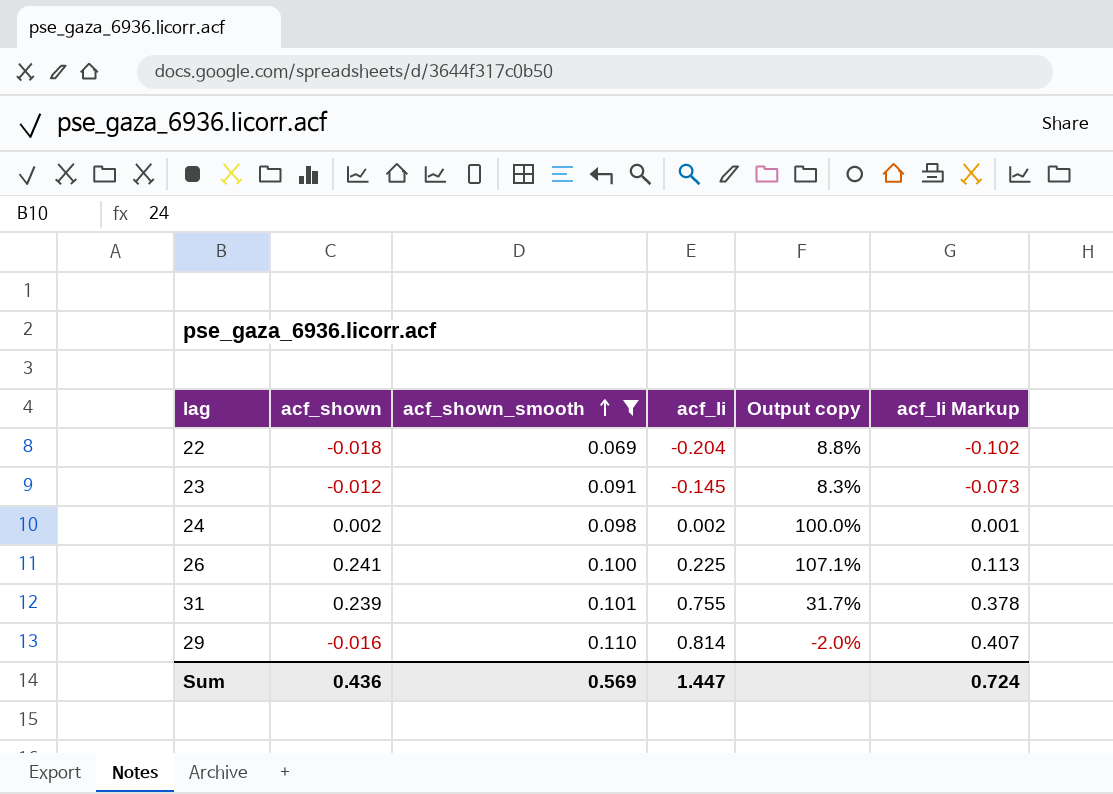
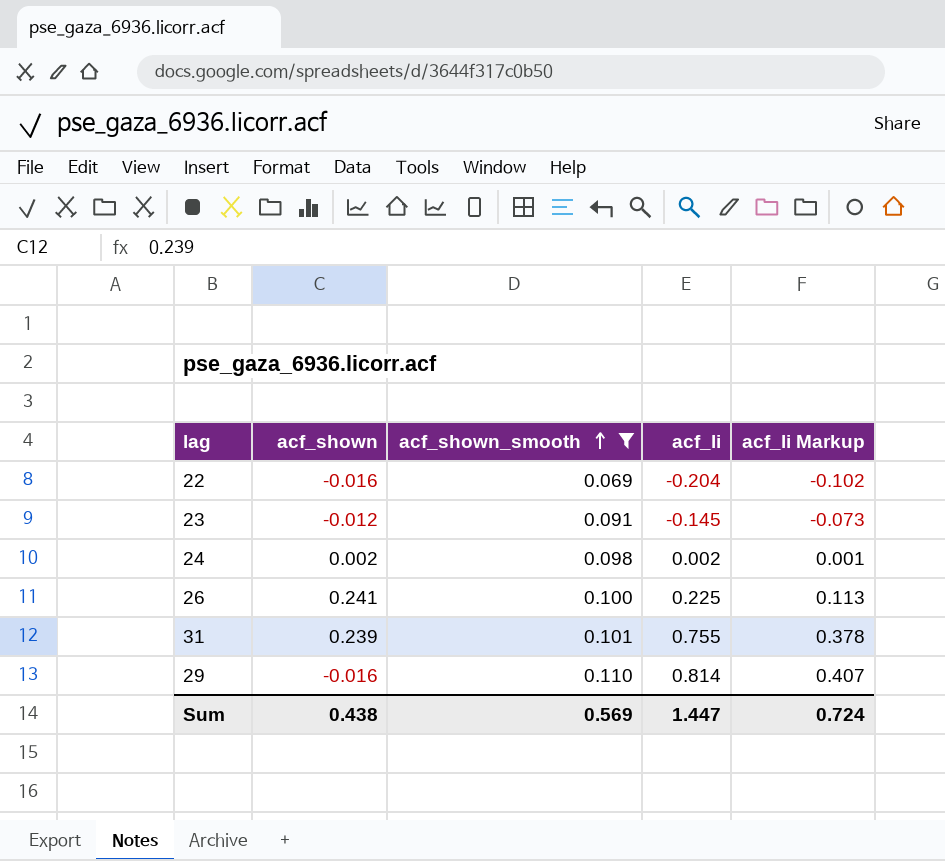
column Output copy | formula: [acf_shown] / [acf_li] -> none
22 | acf_shown: -0.018 -> -0.016
Sum | acf_shown: 0.436 -> 0.438

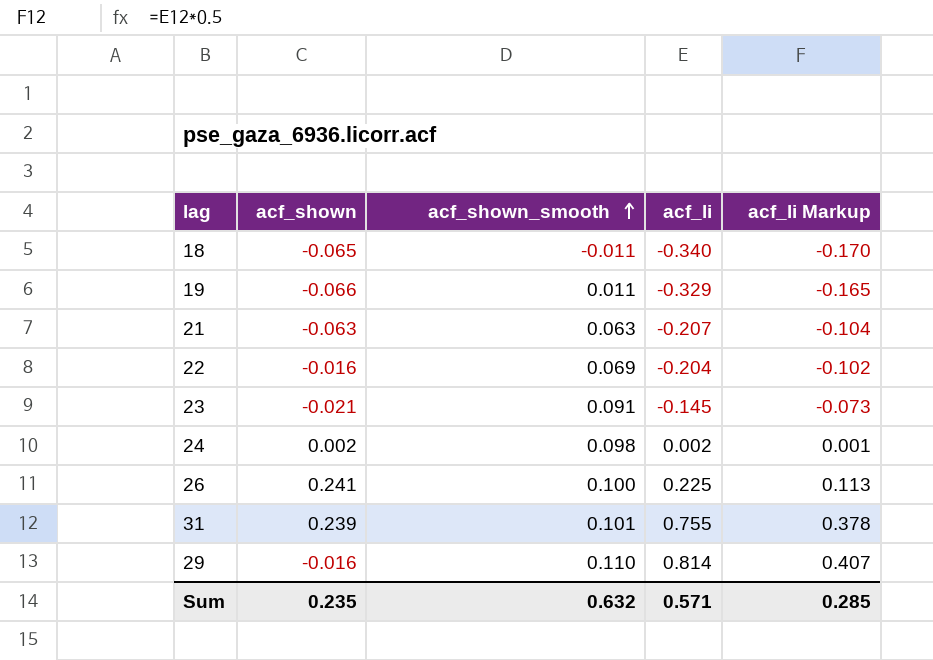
filter: acf_shown_smooth >= 0.069 -> none
23 | acf_shown: -0.012 -> -0.021
Sum | acf_shown: 0.438 -> 0.235
Sum | acf_shown_smooth: 0.569 -> 0.632
Sum | acf_li: 1.447 -> 0.571
Sum | acf_li Markup: 0.724 -> 0.285

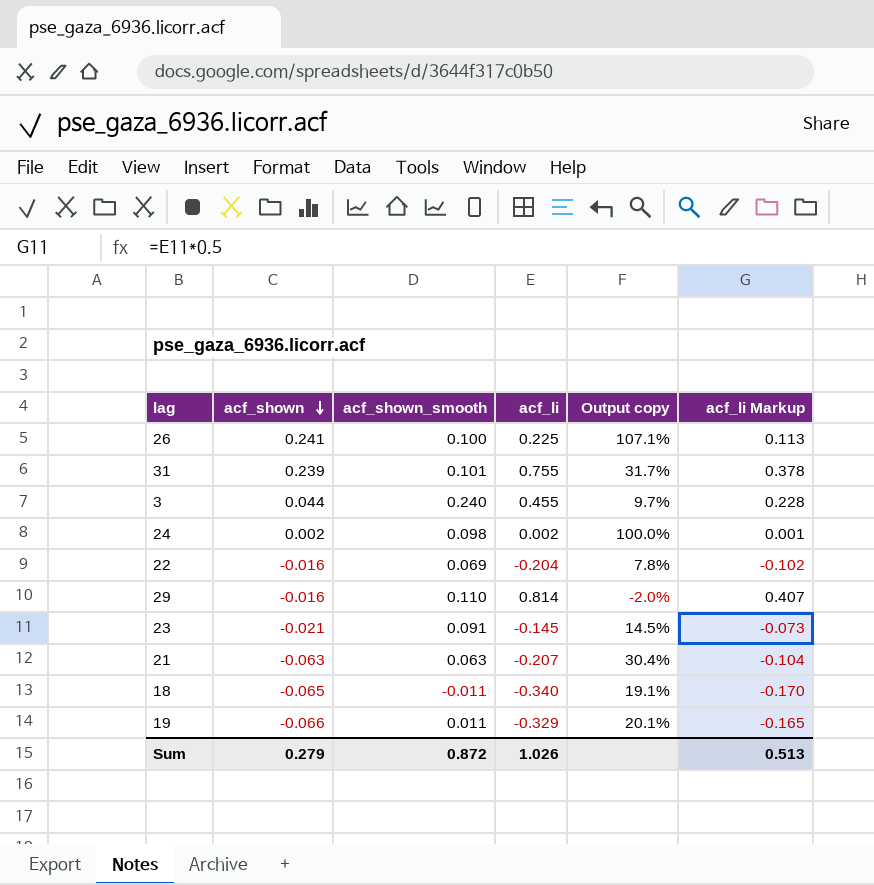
row order: acf_shown_smooth ascending -> acf_shown descending
column Output copy | formula: none -> [acf_shown] / [acf_li]
row 3: none -> 0.044 | 0.240 | 0.455 | 9.7% | 0.228
Sum | acf_shown: 0.235 -> 0.279
Sum | acf_shown_smooth: 0.632 -> 0.872
Sum | acf_li: 0.571 -> 1.026
Sum | acf_li Markup: 0.285 -> 0.513

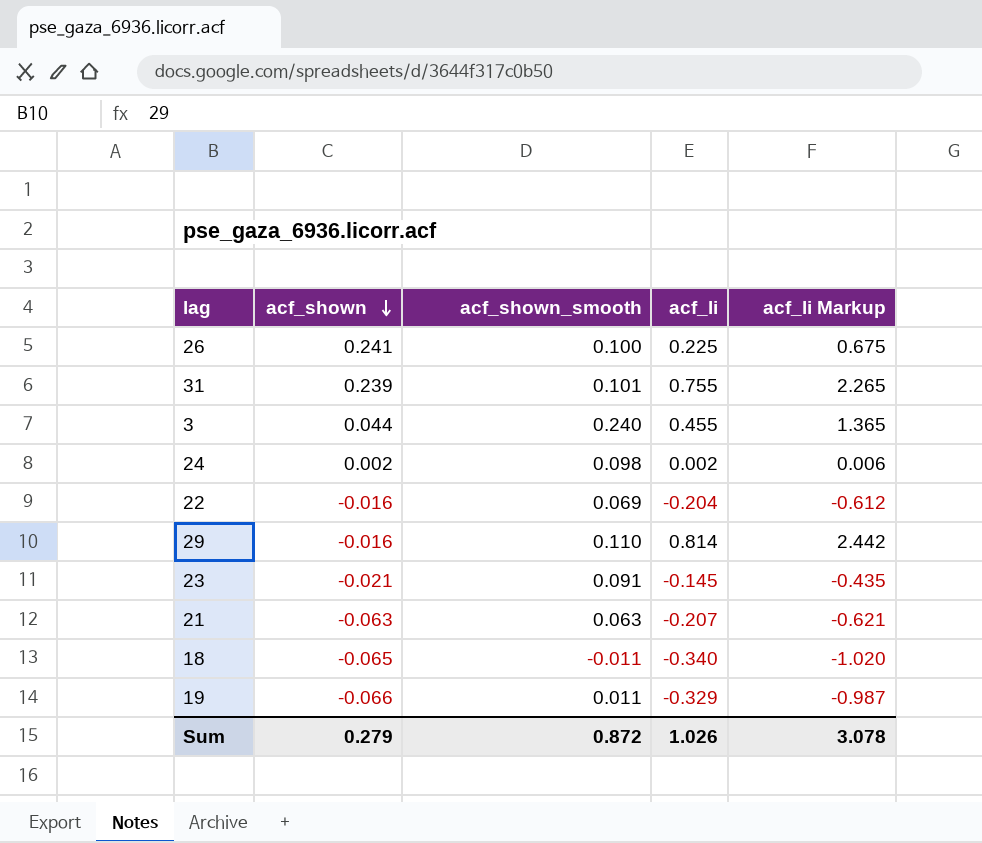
column Output copy | formula: [acf_shown] / [acf_li] -> none
column acf_li Markup | formula: [acf_li] * 0.5 -> [acf_li] * 3
Sum | acf_li Markup: 0.513 -> 3.078

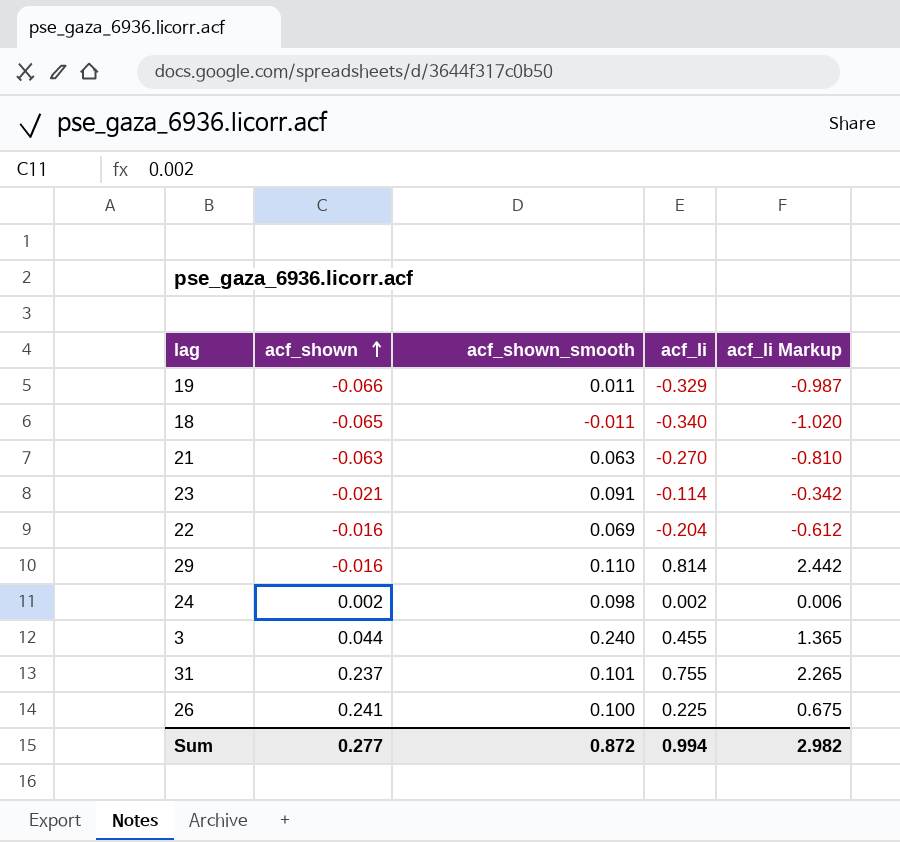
row order: acf_shown descending -> acf_shown ascending
21 | acf_li: -0.207 -> -0.270
21 | acf_li Markup: -0.621 -> -0.810
23 | acf_li: -0.145 -> -0.114
23 | acf_li Markup: -0.435 -> -0.342
31 | acf_shown: 0.239 -> 0.237
Sum | acf_shown: 0.279 -> 0.277
Sum | acf_li: 1.026 -> 0.994
Sum | acf_li Markup: 3.078 -> 2.982

